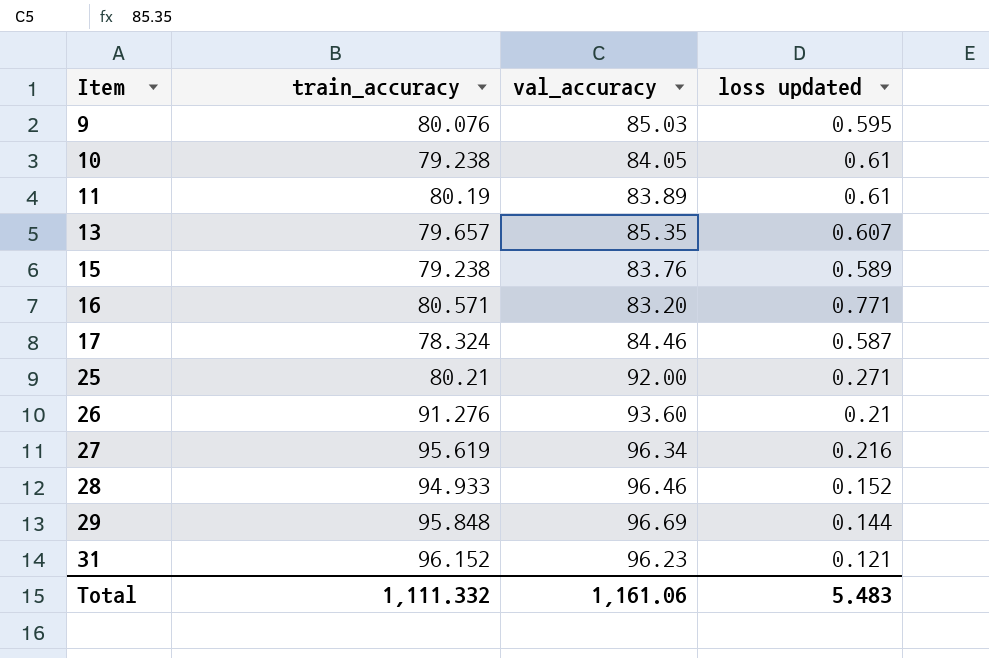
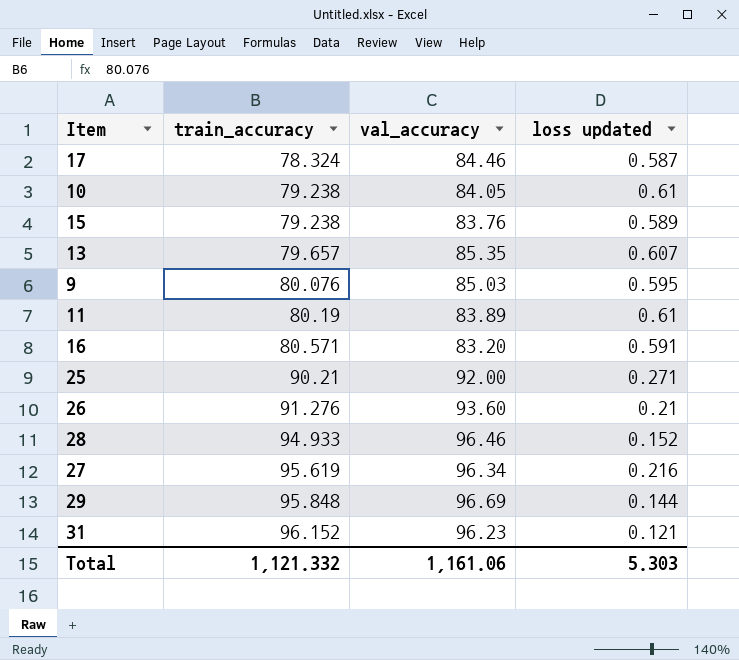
row order: Item ascending -> train_accuracy ascending
16 | loss updated: 0.771 -> 0.591
25 | train_accuracy: 80.21 -> 90.21
Total | train_accuracy: 1,111.332 -> 1,121.332
Total | loss updated: 5.483 -> 5.303

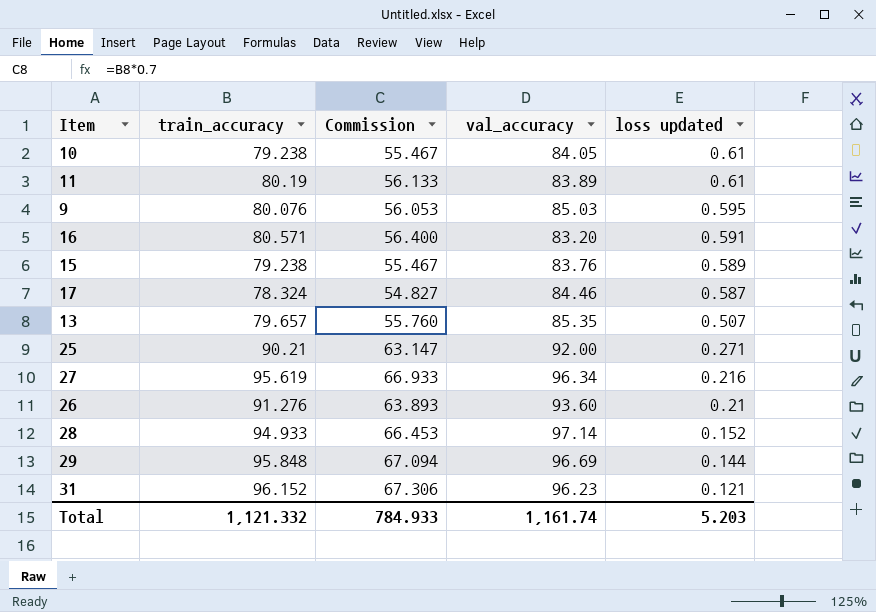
row order: train_accuracy ascending -> loss updated descending
column Commission | formula: none -> [train_accuracy] * 0.7
13 | loss updated: 0.607 -> 0.507
28 | val_accuracy: 96.46 -> 97.14
Total | val_accuracy: 1,161.06 -> 1,161.74
Total | loss updated: 5.303 -> 5.203

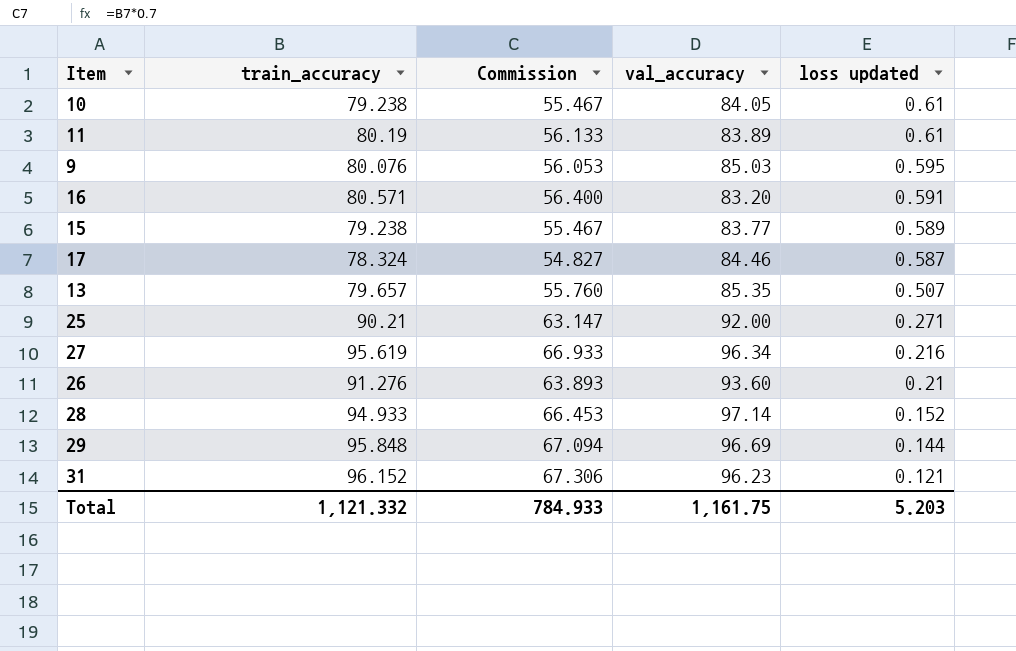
15 | val_accuracy: 83.76 -> 83.77
Total | val_accuracy: 1,161.74 -> 1,161.75

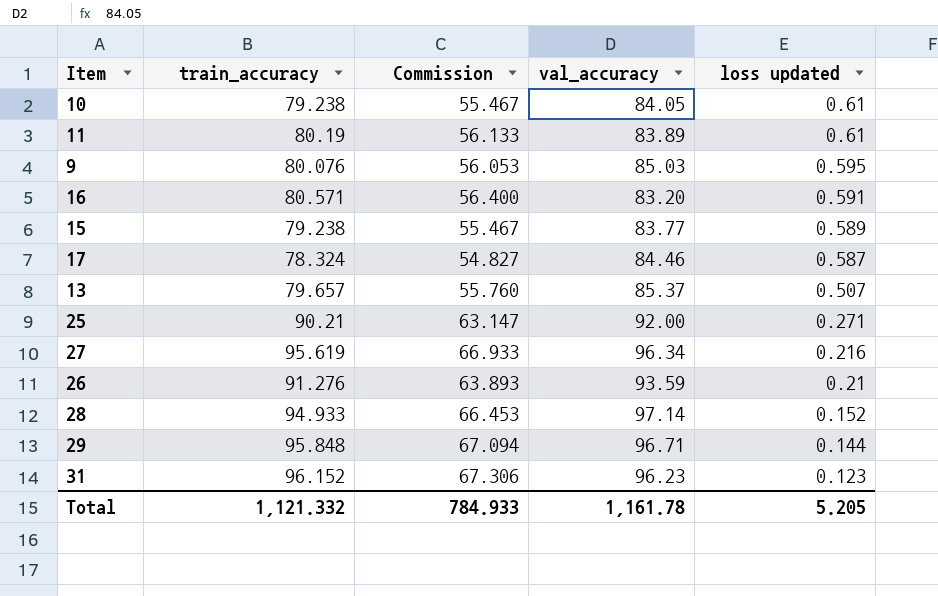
13 | val_accuracy: 85.35 -> 85.37
26 | val_accuracy: 93.60 -> 93.59
29 | val_accuracy: 96.69 -> 96.71
31 | loss updated: 0.121 -> 0.123
Total | val_accuracy: 1,161.75 -> 1,161.78
Total | loss updated: 5.203 -> 5.205

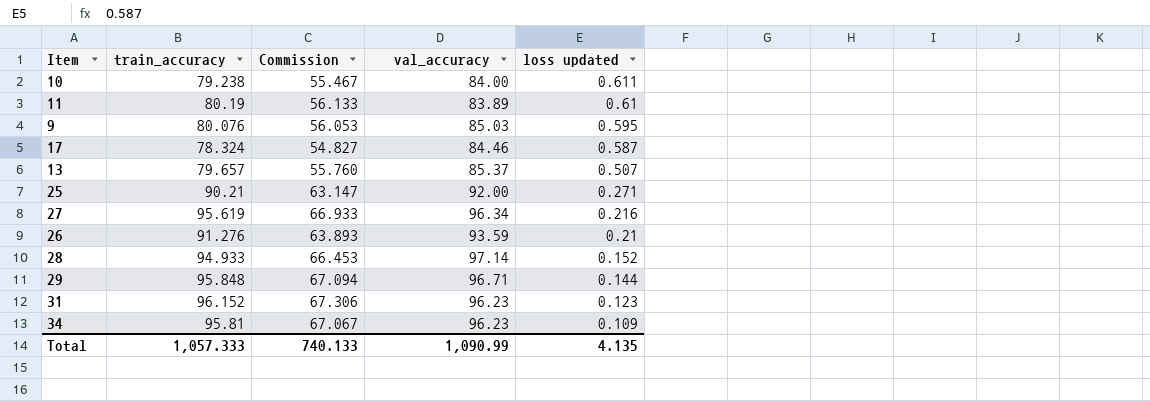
row 16: 80.571 | 56.400 | 83.20 | 0.591 -> none
row 15: 79.238 | 55.467 | 83.77 | 0.589 -> none
10 | val_accuracy: 84.05 -> 84.00
10 | loss updated: 0.61 -> 0.611
row 34: none -> 95.81 | 67.067 | 96.23 | 0.109
Total | train_accuracy: 1,121.332 -> 1,057.333
Total | Commission: 784.933 -> 740.133
Total | val_accuracy: 1,161.78 -> 1,090.99
Total | loss updated: 5.205 -> 4.135

